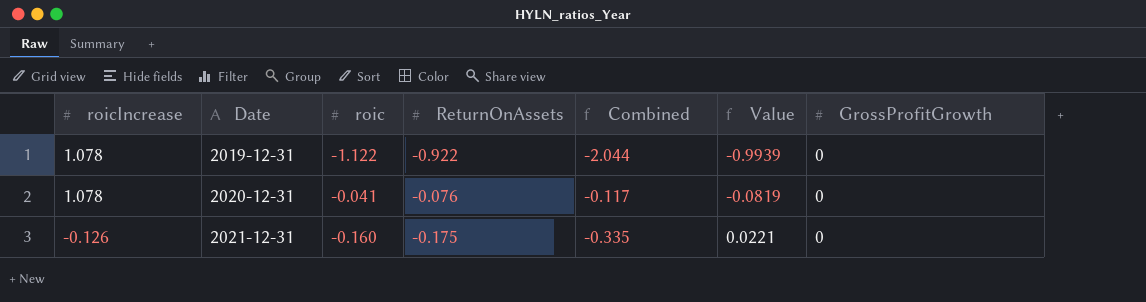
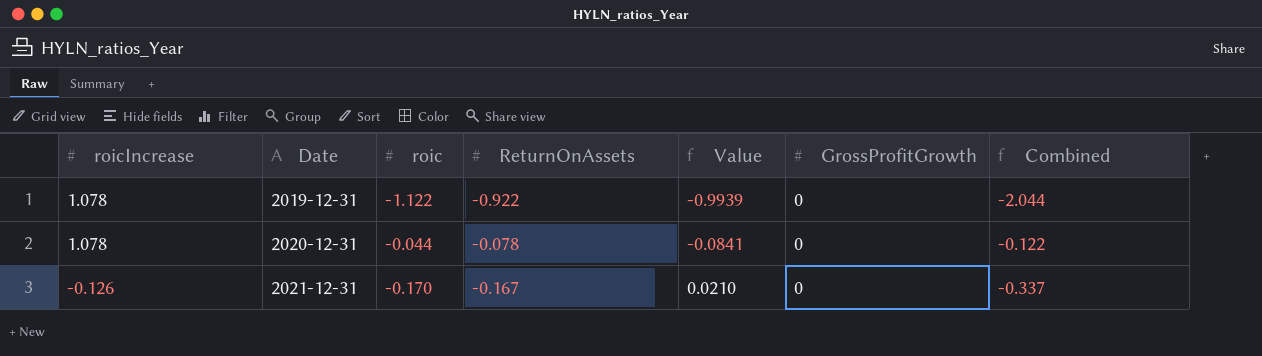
column Combined | position: 5 -> 7
2020-12-31 | roic: -0.041 -> -0.044
2020-12-31 | ReturnOnAssets: -0.076 -> -0.078
2020-12-31 | Value: -0.0819 -> -0.0841
2020-12-31 | Combined: -0.117 -> -0.122
2021-12-31 | roic: -0.160 -> -0.170
2021-12-31 | ReturnOnAssets: -0.175 -> -0.167
2021-12-31 | Value: 0.0221 -> 0.0210
2021-12-31 | Combined: -0.335 -> -0.337

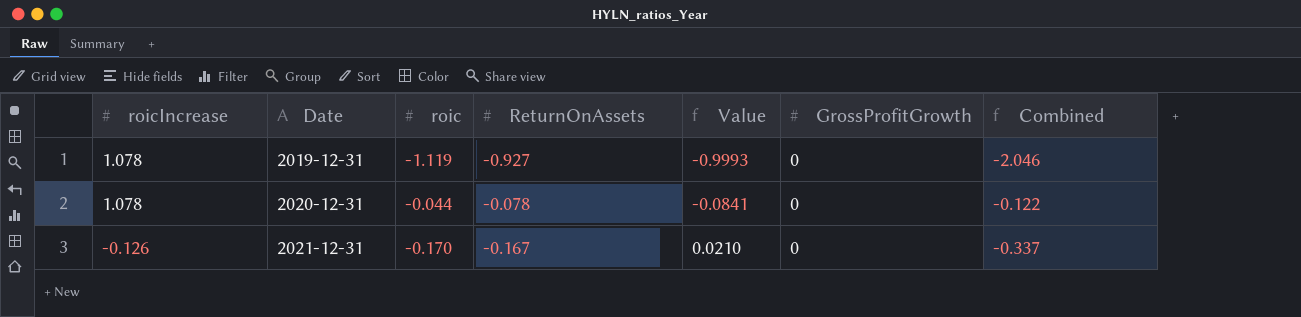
2019-12-31 | roic: -1.122 -> -1.119
2019-12-31 | ReturnOnAssets: -0.922 -> -0.927
2019-12-31 | Value: -0.9939 -> -0.9993
2019-12-31 | Combined: -2.044 -> -2.046

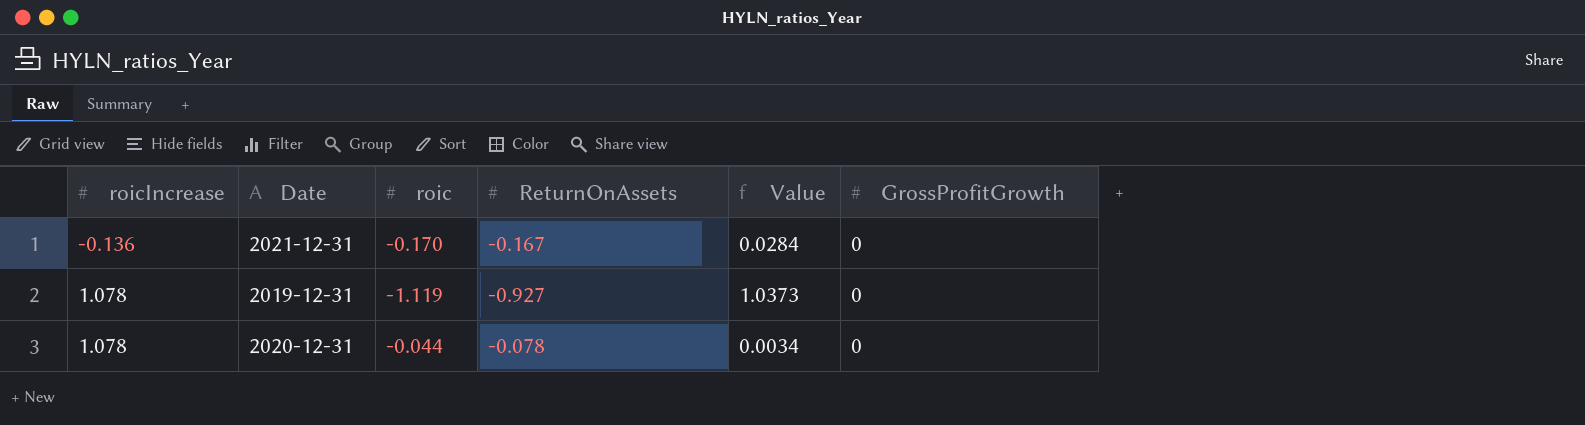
row order: roicIncrease descending -> roicIncrease ascending
column Combined | formula: [roic] + [ReturnOnAssets] -> none
column Value | formula: [roicIncrease] * [ReturnOnAssets] -> [roic] * [ReturnOnAssets]
2021-12-31 | roicIncrease: -0.126 -> -0.136

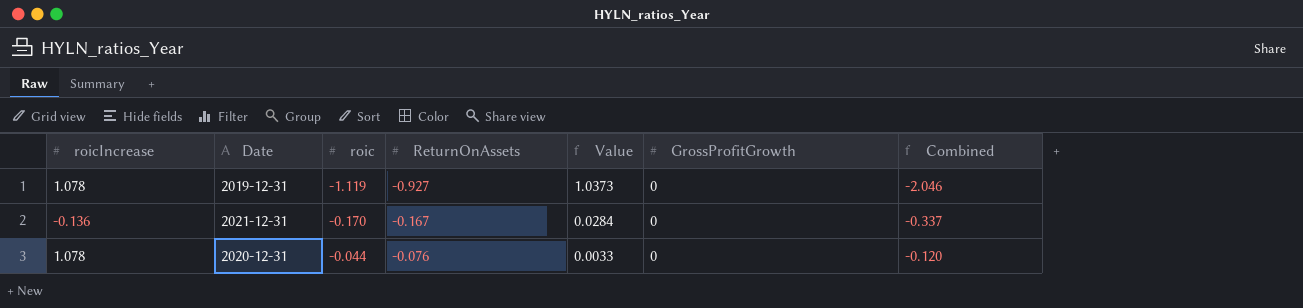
row order: roicIncrease ascending -> roic ascending
column Combined | formula: none -> [roic] + [ReturnOnAssets]
2020-12-31 | ReturnOnAssets: -0.078 -> -0.076
2020-12-31 | Value: 0.0034 -> 0.0033

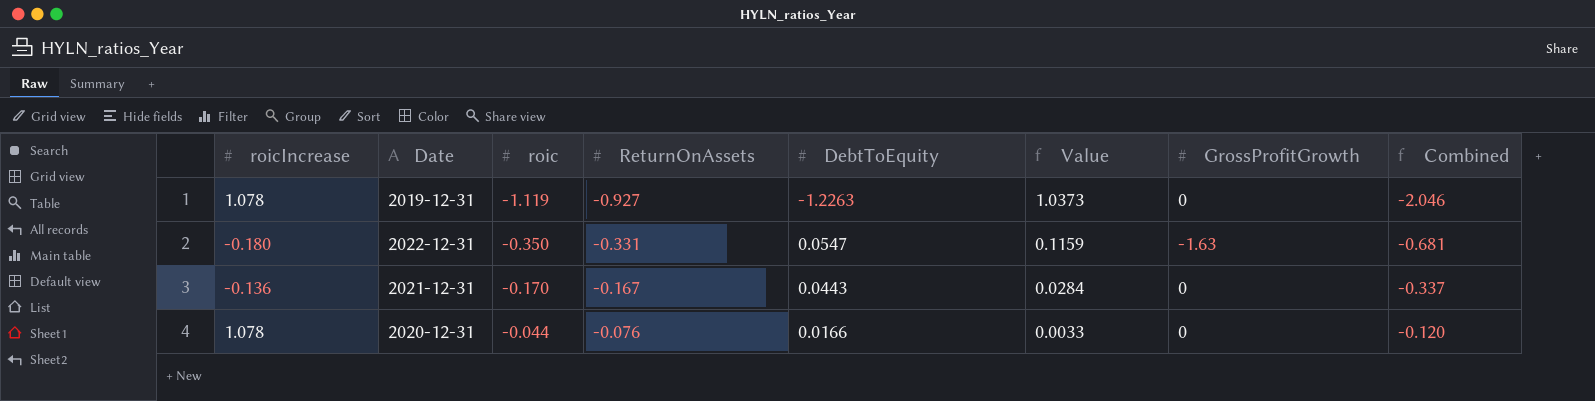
column DebtToEquity | position: none -> 5
row 2022-12-31: none -> -0.180 | -0.350 | -0.331 | 0.0547 | 0.1159 | -1.63 | -0.681

